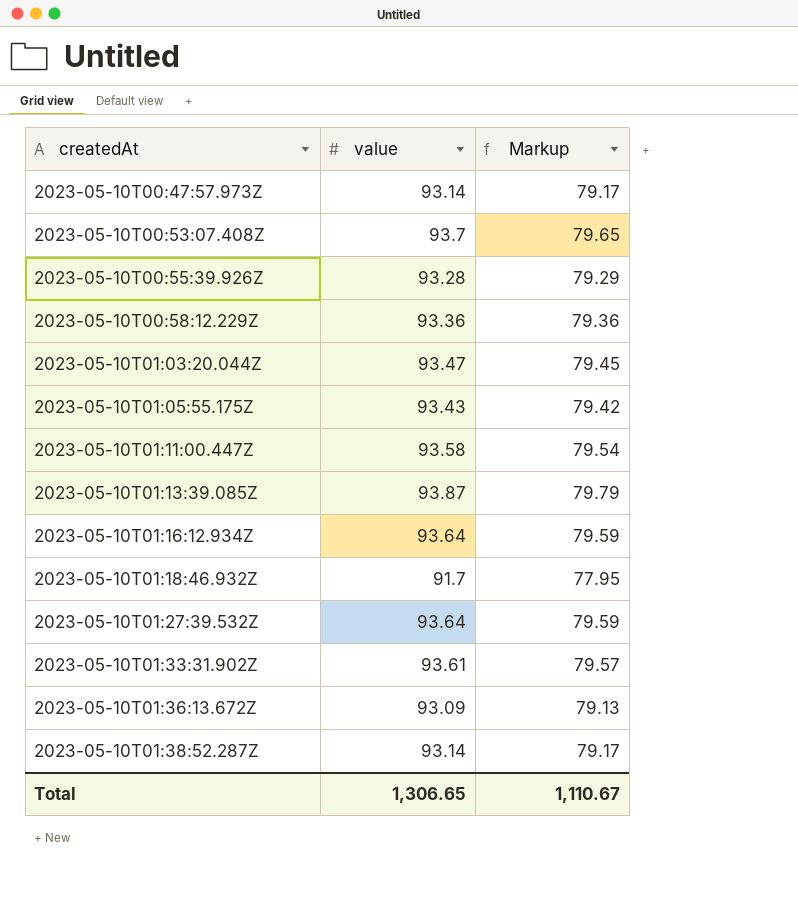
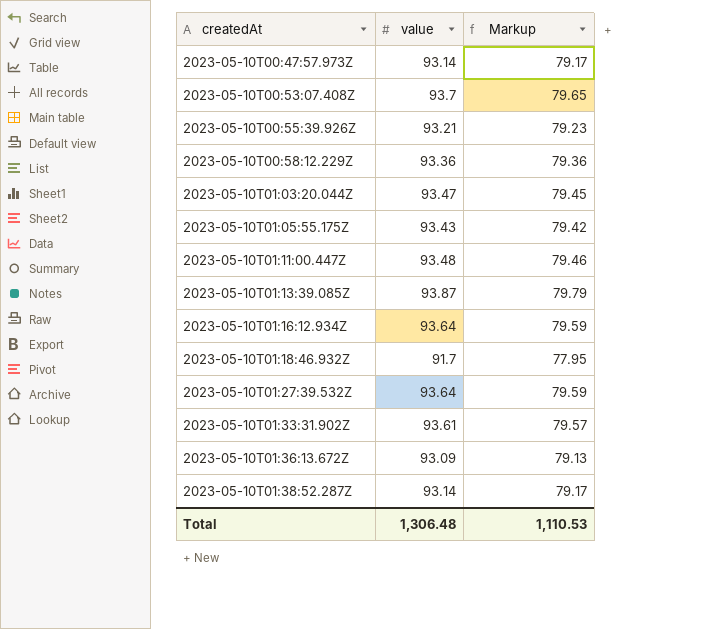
2023-05-10T00:55:39.926Z | value: 93.28 -> 93.21
2023-05-10T00:55:39.926Z | Markup: 79.29 -> 79.23
2023-05-10T01:11:00.447Z | value: 93.58 -> 93.48
2023-05-10T01:11:00.447Z | Markup: 79.54 -> 79.46
Total | value: 1,306.65 -> 1,306.48
Total | Markup: 1,110.67 -> 1,110.53

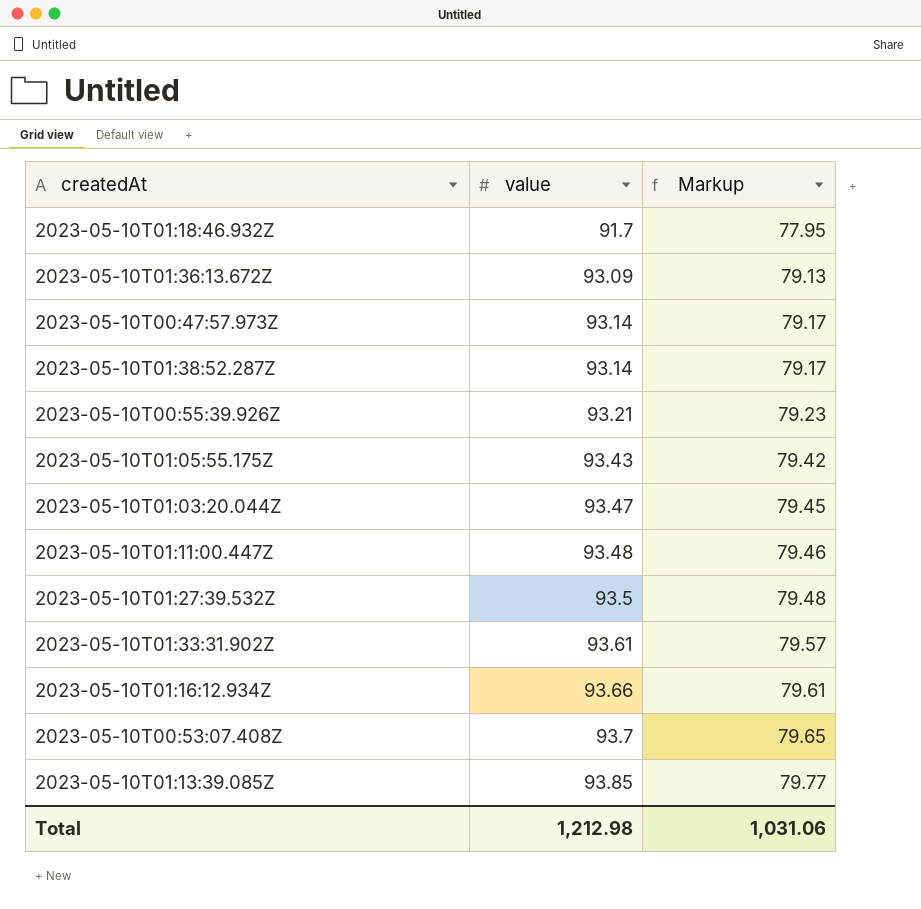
row order: createdAt ascending -> value ascending
row 2023-05-10T00:58:12.229Z: 93.36 | 79.36 -> none
2023-05-10T01:27:39.532Z | value: 93.64 -> 93.5
2023-05-10T01:27:39.532Z | Markup: 79.59 -> 79.48
2023-05-10T01:16:12.934Z | value: 93.64 -> 93.66
2023-05-10T01:16:12.934Z | Markup: 79.59 -> 79.61
2023-05-10T01:13:39.085Z | value: 93.87 -> 93.85
2023-05-10T01:13:39.085Z | Markup: 79.79 -> 79.77
Total | value: 1,306.48 -> 1,212.98
Total | Markup: 1,110.53 -> 1,031.06

